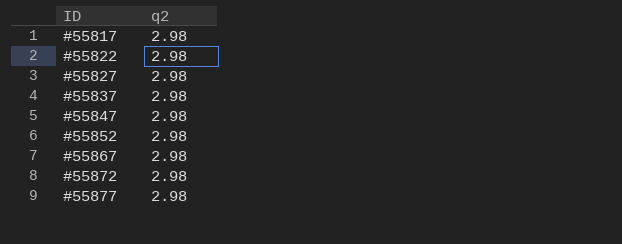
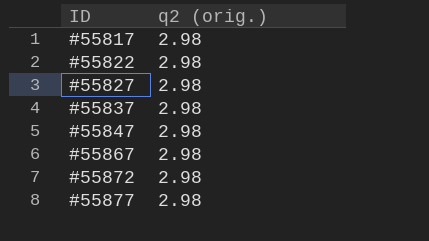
column name: q2 -> q2 (orig.)
row #55852: 2.98 -> none

